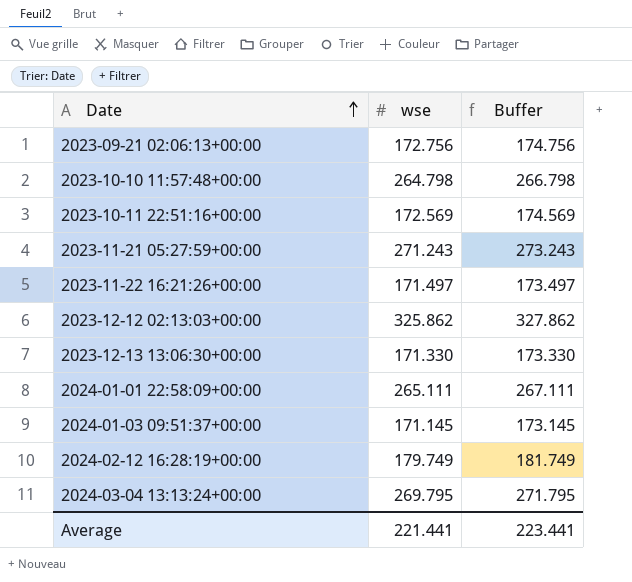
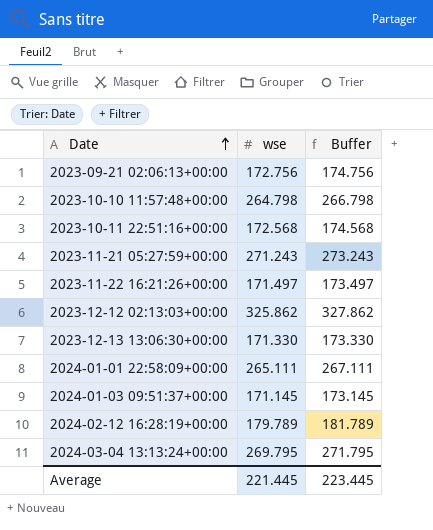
2023-10-11 22:51:16+00:00 | wse: 172.569 -> 172.568
2023-10-11 22:51:16+00:00 | Buffer: 174.569 -> 174.568
2024-02-12 16:28:19+00:00 | wse: 179.749 -> 179.789
2024-02-12 16:28:19+00:00 | Buffer: 181.749 -> 181.789
Average | wse: 221.441 -> 221.445
Average | Buffer: 223.441 -> 223.445

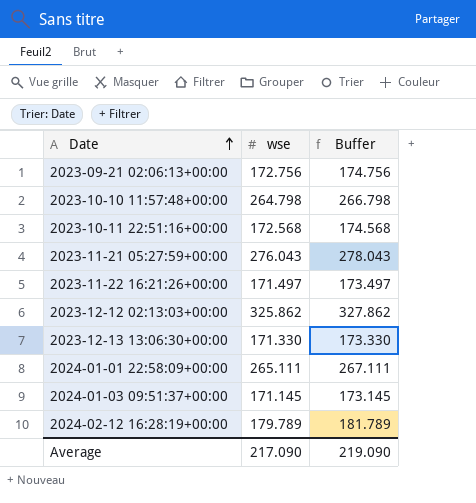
row 2024-03-04 13:13:24+00:00: 269.795 | 271.795 -> none
2023-11-21 05:27:59+00:00 | wse: 271.243 -> 276.043
2023-11-21 05:27:59+00:00 | Buffer: 273.243 -> 278.043
Average | wse: 221.445 -> 217.090
Average | Buffer: 223.445 -> 219.090

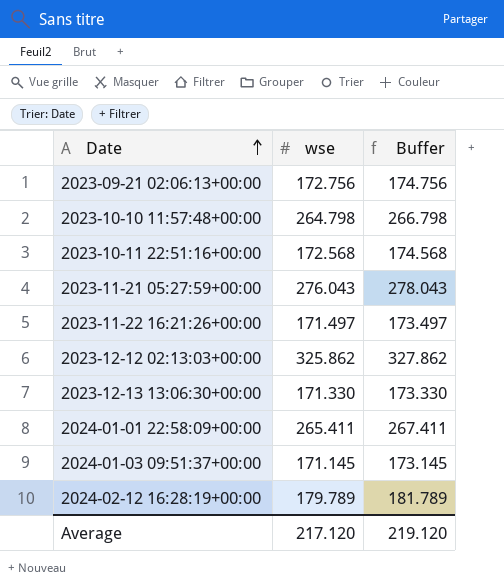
2024-01-01 22:58:09+00:00 | wse: 265.111 -> 265.411
2024-01-01 22:58:09+00:00 | Buffer: 267.111 -> 267.411
Average | wse: 217.090 -> 217.120
Average | Buffer: 219.090 -> 219.120

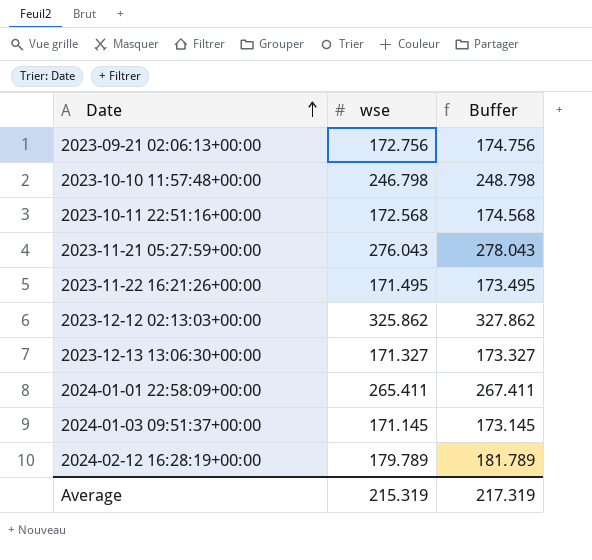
2023-10-10 11:57:48+00:00 | wse: 264.798 -> 246.798
2023-10-10 11:57:48+00:00 | Buffer: 266.798 -> 248.798
2023-11-22 16:21:26+00:00 | wse: 171.497 -> 171.495
2023-11-22 16:21:26+00:00 | Buffer: 173.497 -> 173.495
2023-12-13 13:06:30+00:00 | wse: 171.330 -> 171.327
2023-12-13 13:06:30+00:00 | Buffer: 173.330 -> 173.327
Average | wse: 217.120 -> 215.319
Average | Buffer: 219.120 -> 217.319

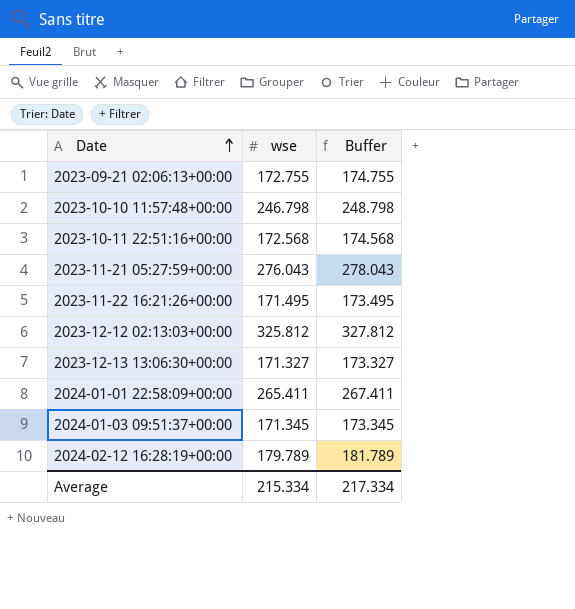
2023-09-21 02:06:13+00:00 | wse: 172.756 -> 172.755
2023-09-21 02:06:13+00:00 | Buffer: 174.756 -> 174.755
2023-12-12 02:13:03+00:00 | wse: 325.862 -> 325.812
2023-12-12 02:13:03+00:00 | Buffer: 327.862 -> 327.812
2024-01-03 09:51:37+00:00 | wse: 171.145 -> 171.345
2024-01-03 09:51:37+00:00 | Buffer: 173.145 -> 173.345
Average | wse: 215.319 -> 215.334
Average | Buffer: 217.319 -> 217.334

